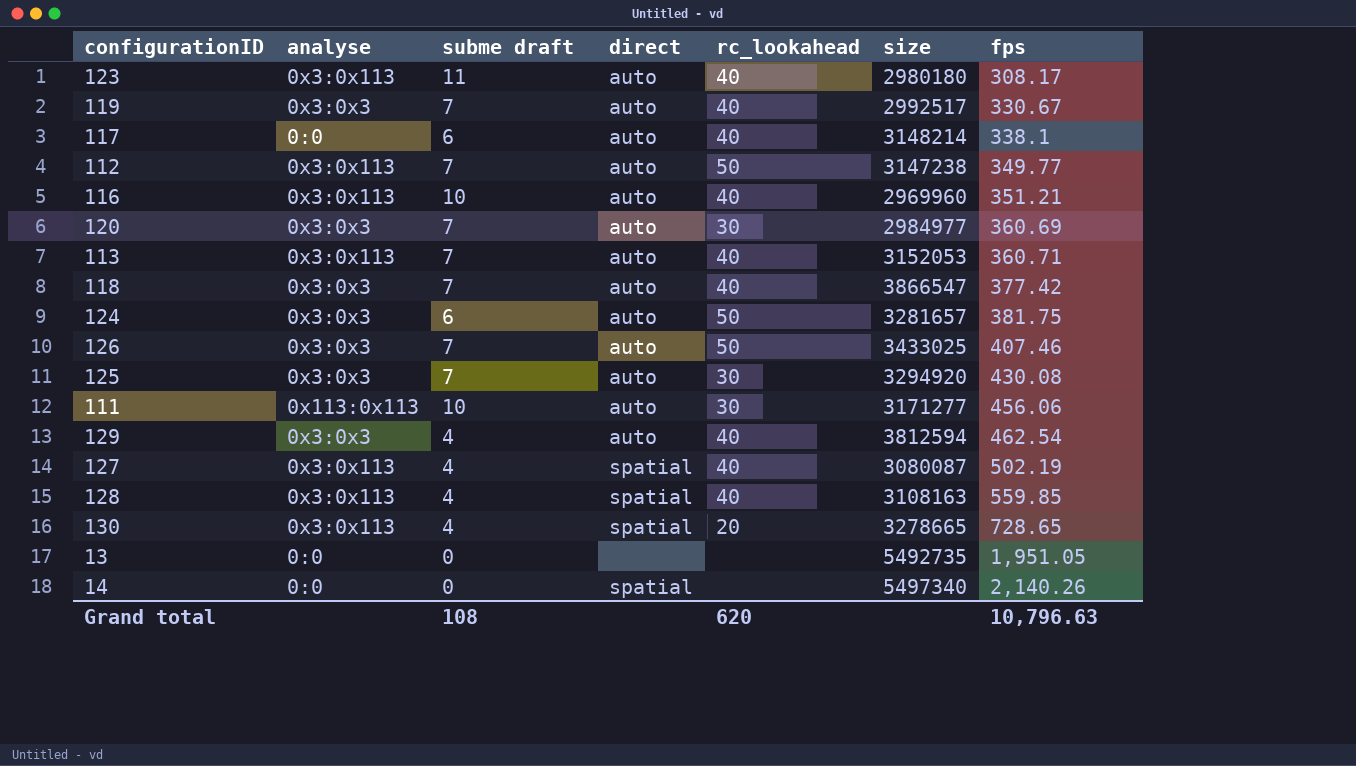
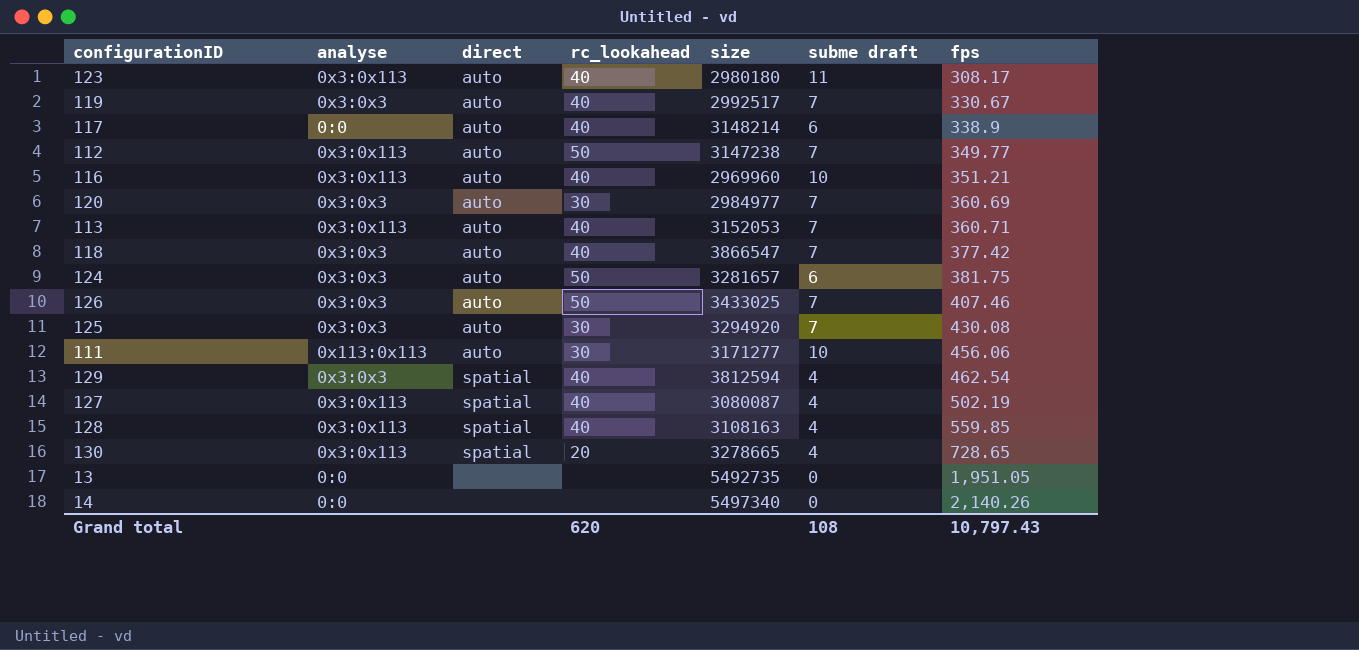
column subme draft | position: 3 -> 6
117 | fps: 338.1 -> 338.9
129 | direct: auto -> spatial
14 | direct: spatial -> none
Grand total | fps: 10,796.63 -> 10,797.43

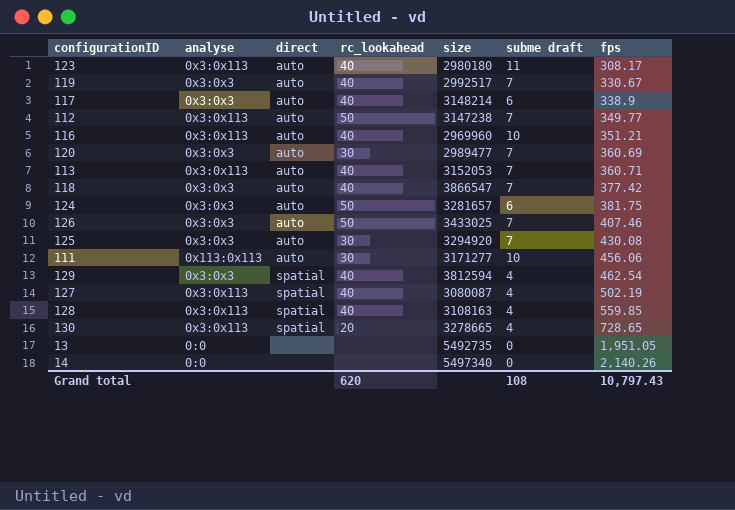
117 | analyse: 0:0 -> 0x3:0x3
120 | size: 2984977 -> 2989477

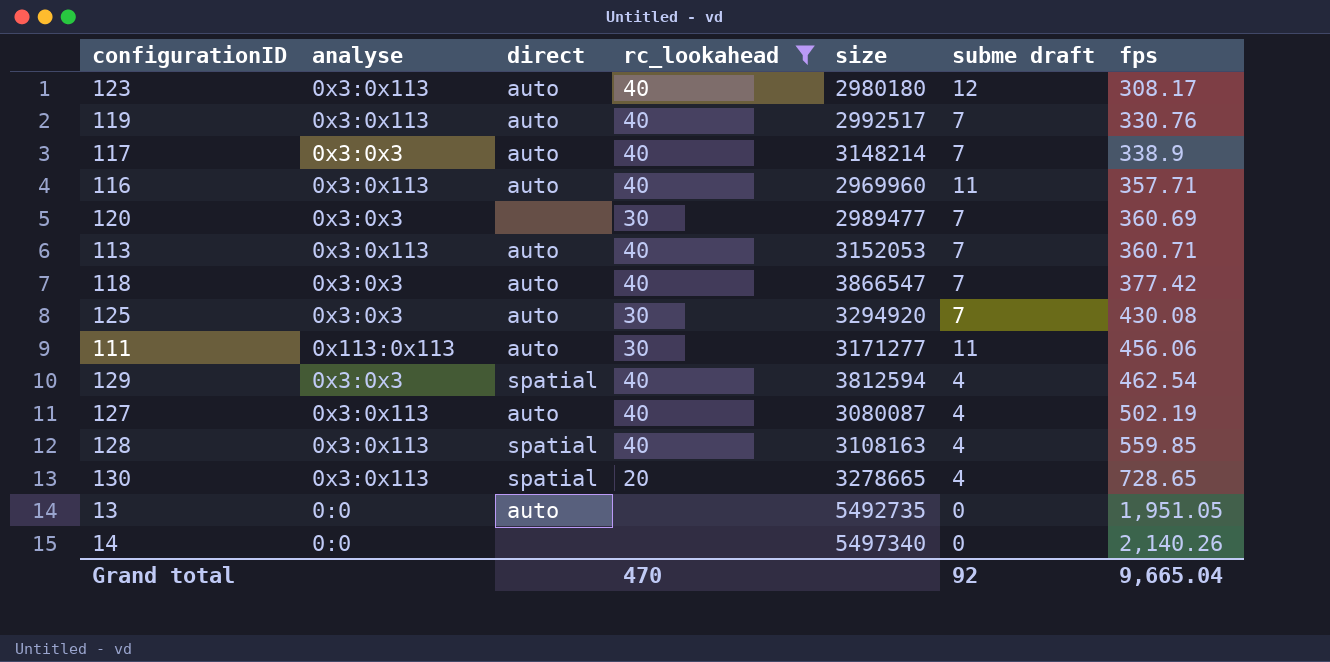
filter: none -> rc_lookahead != 50
123 | subme draft: 11 -> 12
119 | analyse: 0x3:0x3 -> 0x3:0x113
119 | fps: 330.67 -> 330.76
117 | subme draft: 6 -> 7
116 | subme draft: 10 -> 11
116 | fps: 351.21 -> 357.71
120 | direct: auto -> none
111 | subme draft: 10 -> 11
127 | direct: spatial -> auto
13 | direct: none -> auto
Grand total | rc_lookahead: 620 -> 470
Grand total | subme draft: 108 -> 92
Grand total | fps: 10,797.43 -> 9,665.04

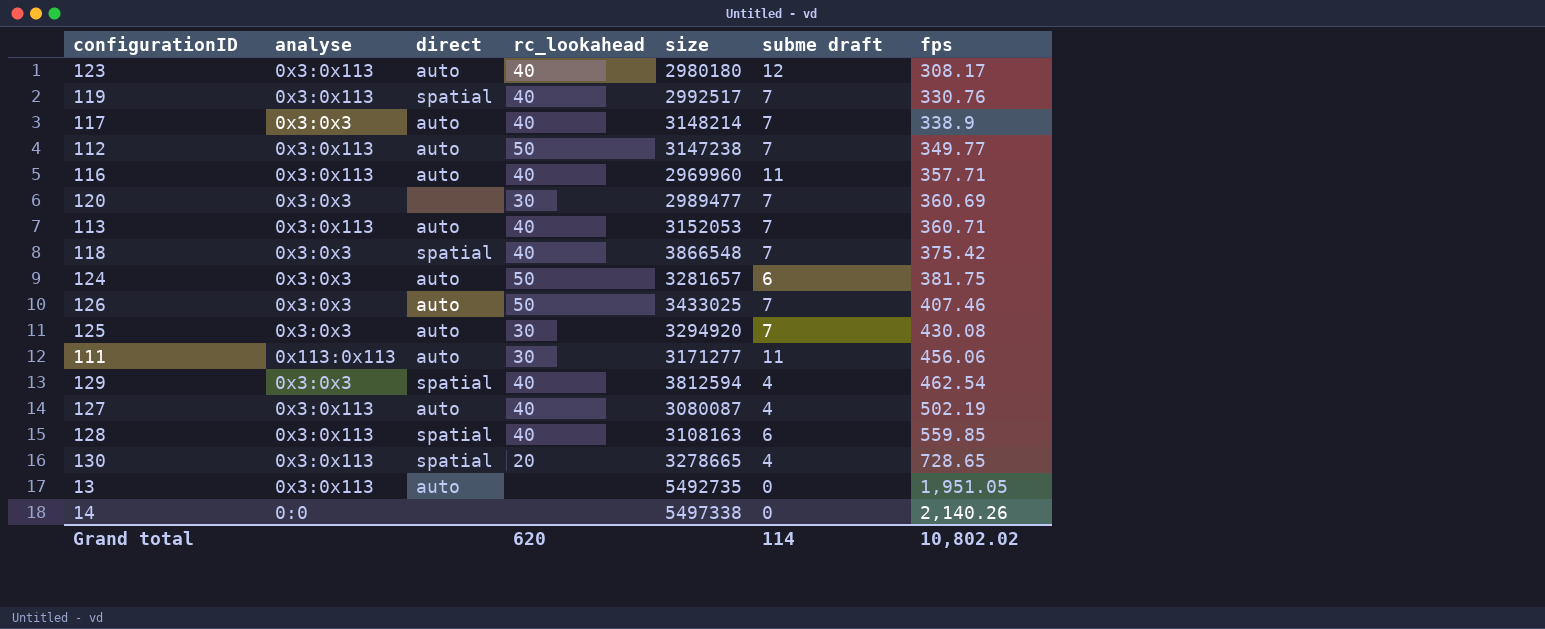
filter: rc_lookahead != 50 -> none
119 | direct: auto -> spatial
118 | direct: auto -> spatial
118 | size: 3866547 -> 3866548
118 | fps: 377.42 -> 375.42
128 | subme draft: 4 -> 6
13 | analyse: 0:0 -> 0x3:0x113
14 | size: 5497340 -> 5497338
Grand total | rc_lookahead: 470 -> 620
Grand total | subme draft: 92 -> 114
Grand total | fps: 9,665.04 -> 10,802.02

